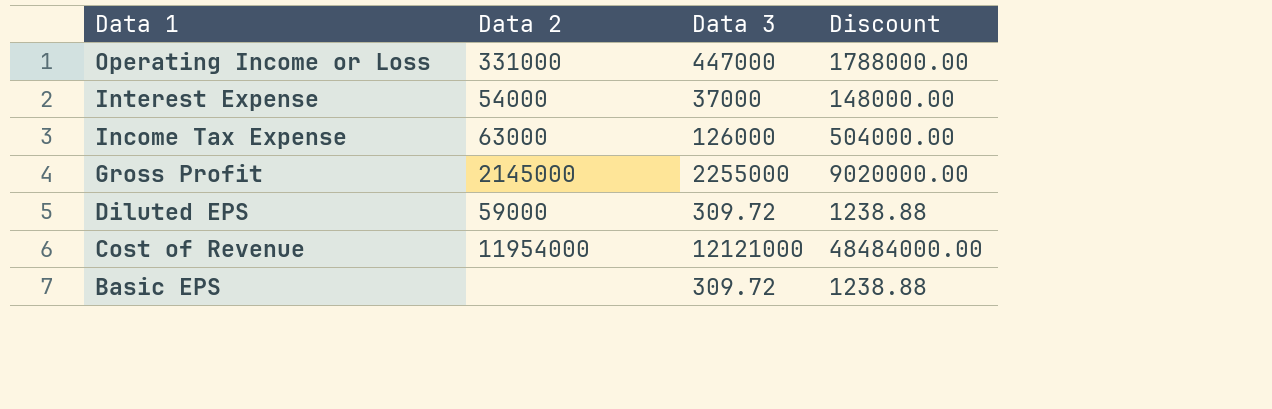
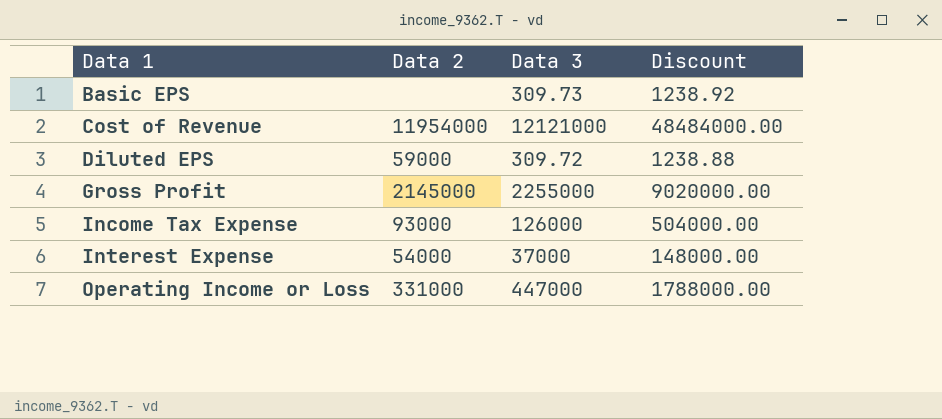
row order: Data 1 descending -> Data 1 ascending
Basic EPS | Data 3: 309.72 -> 309.73
Basic EPS | Discount: 1238.88 -> 1238.92
Income Tax Expense | Data 2: 63000 -> 93000

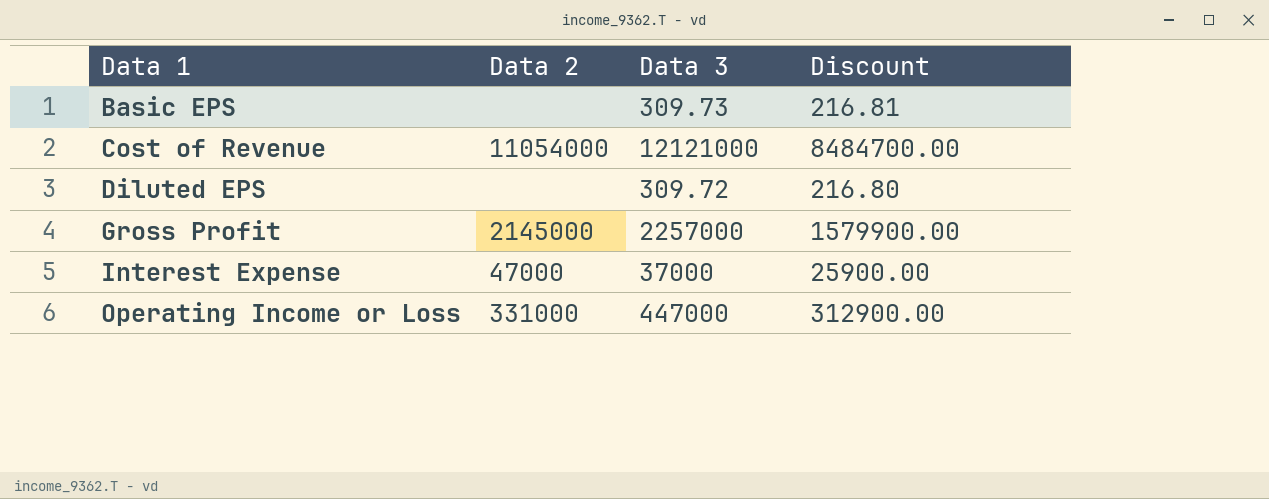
column Discount | formula: [Data 3] * 4 -> [Data 3] * 0.7
row Income Tax Expense: 93000 | 126000 | 504000.00 -> none
Cost of Revenue | Data 2: 11954000 -> 11054000
Diluted EPS | Data 2: 59000 -> none
Gross Profit | Data 3: 2255000 -> 2257000
Interest Expense | Data 2: 54000 -> 47000

